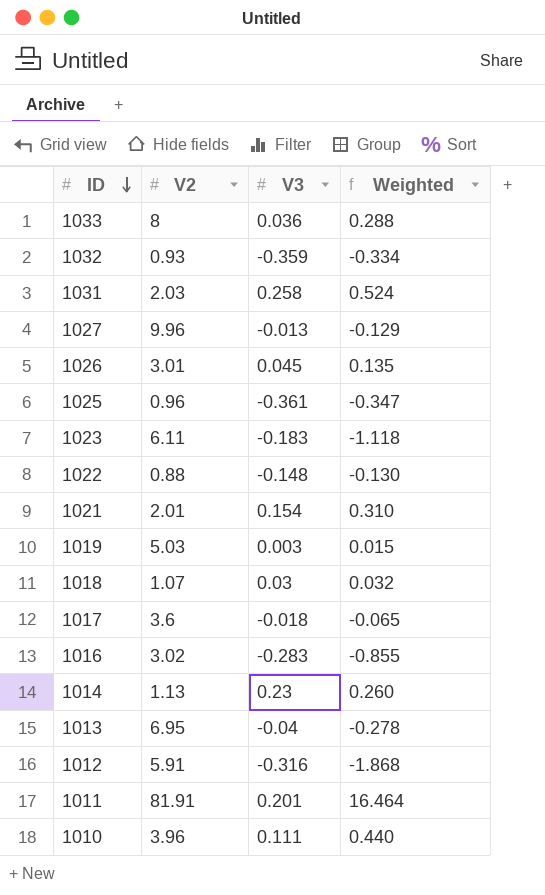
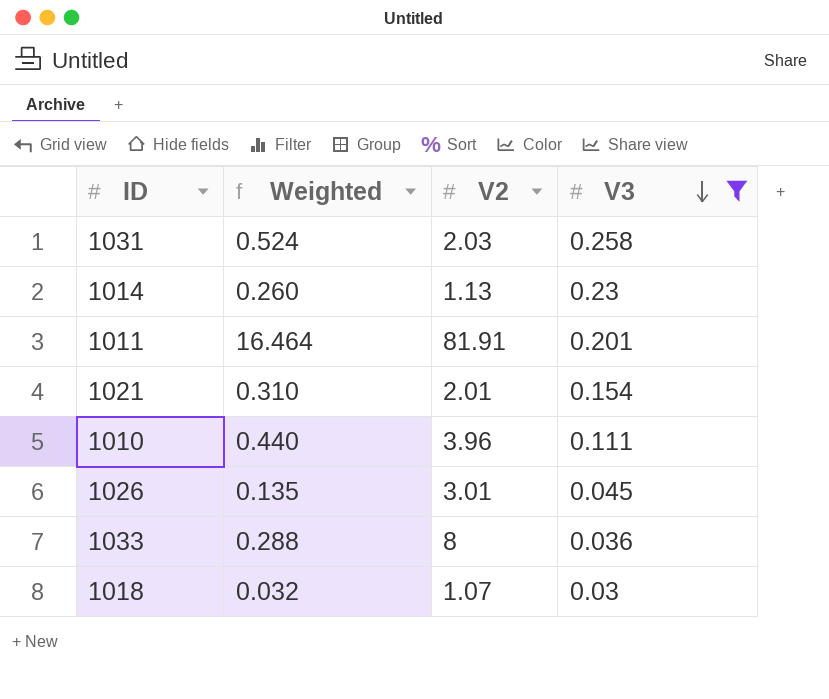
filter: none -> V3 >= 0.03
row order: ID descending -> V3 descending
column Weighted | position: 4 -> 2

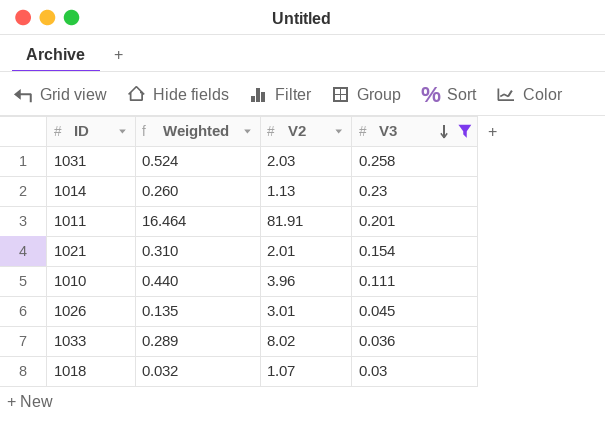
1033 | Weighted: 0.288 -> 0.289
1033 | V2: 8 -> 8.02

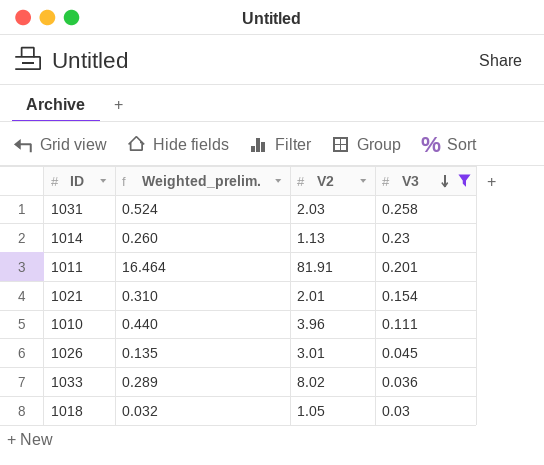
column name: Weighted -> Weighted_prelim.
1018 | V2: 1.07 -> 1.05

